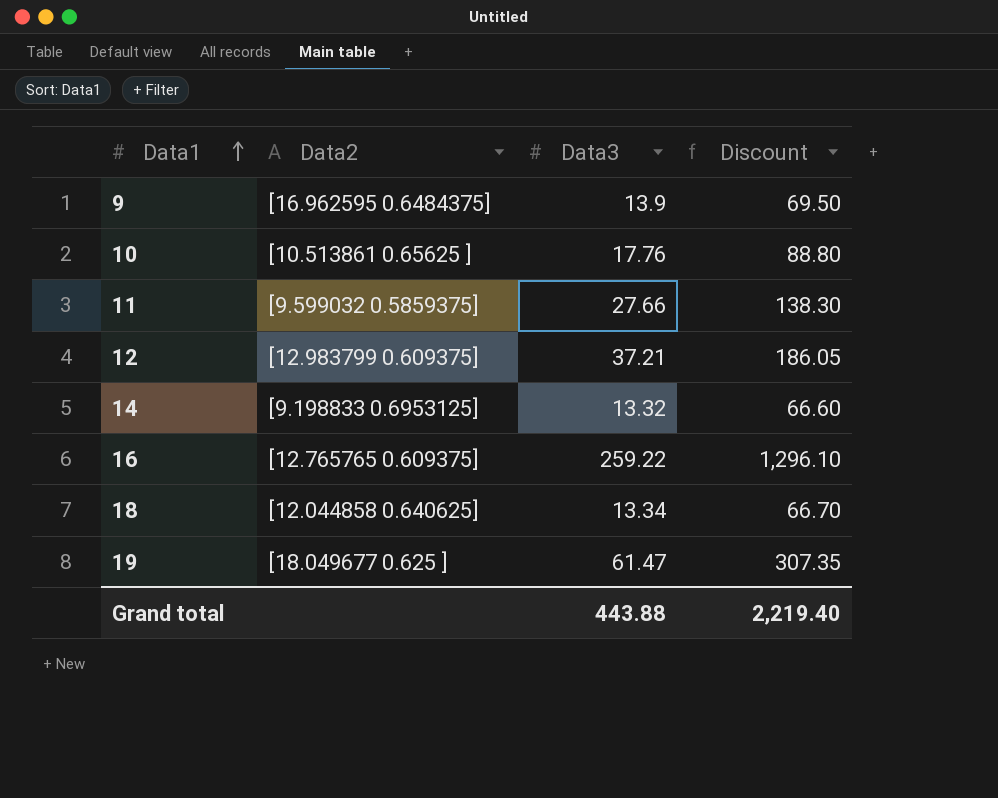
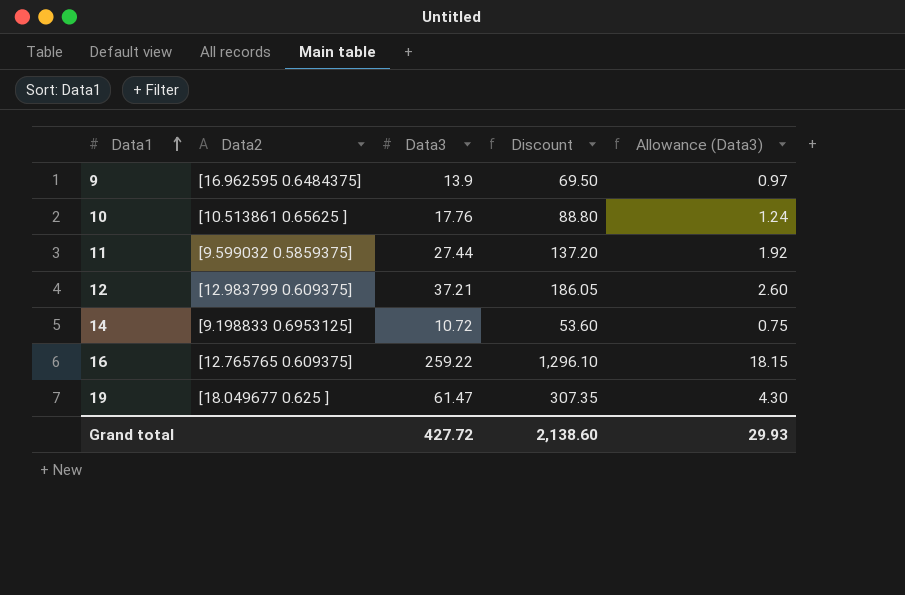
column Allowance (Data3) | formula: none -> [Data3] * 0.07
row 18: [12.044858 0.640625] | 13.34 | 66.70 -> none
11 | Data3: 27.66 -> 27.44
11 | Discount: 138.30 -> 137.20
14 | Data3: 13.32 -> 10.72
14 | Discount: 66.60 -> 53.60
Grand total | Data3: 443.88 -> 427.72
Grand total | Discount: 2,219.40 -> 2,138.60

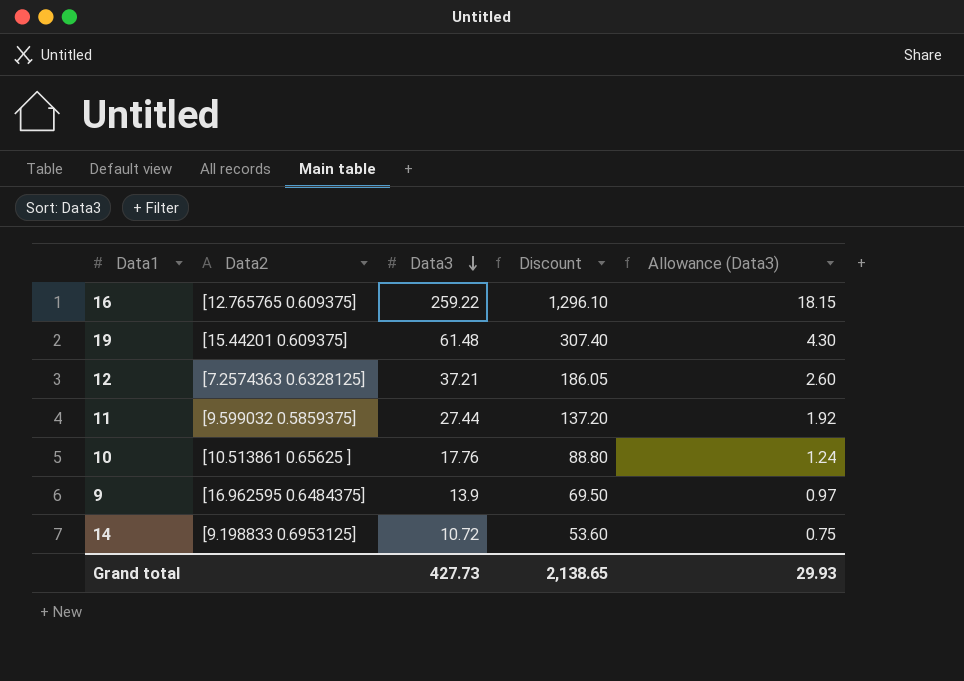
row order: Data1 ascending -> Data3 descending
19 | Data2: [18.049677 0.625 ] -> [15.44201 0.609375]
19 | Data3: 61.47 -> 61.48
19 | Discount: 307.35 -> 307.40
12 | Data2: [12.983799 0.609375] -> [7.2574363 0.6328125]
Grand total | Data3: 427.72 -> 427.73
Grand total | Discount: 2,138.60 -> 2,138.65

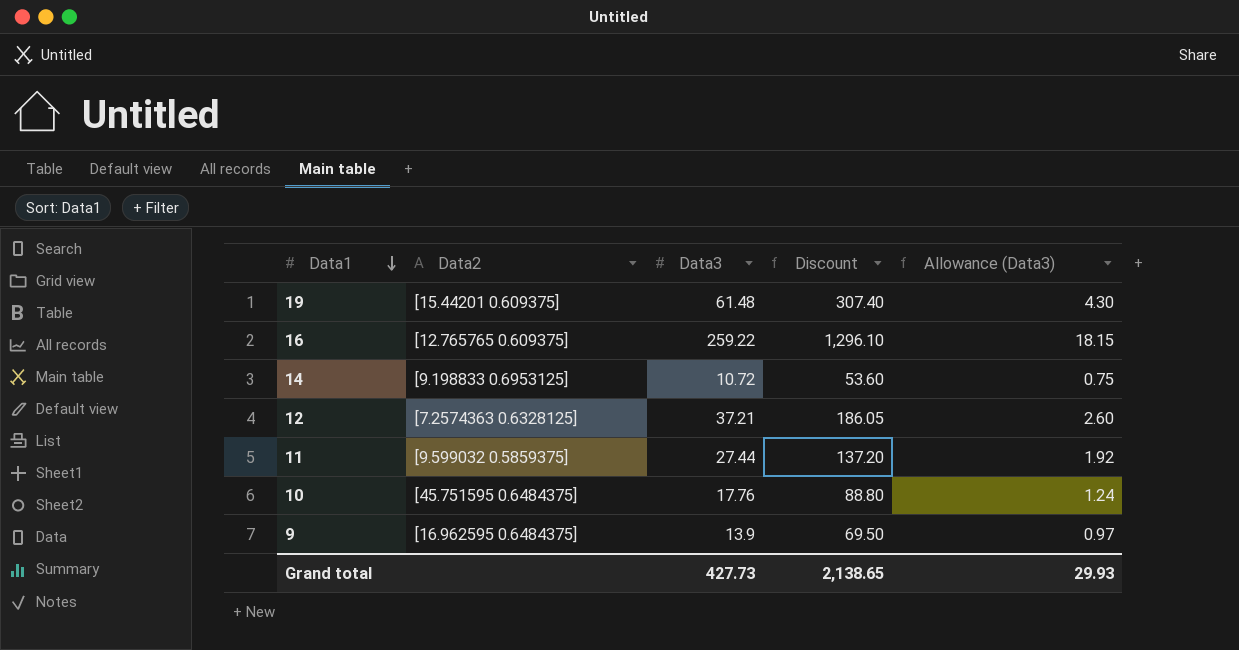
row order: Data3 descending -> Data1 descending
10 | Data2: [10.513861 0.65625 ] -> [45.751595 0.6484375]

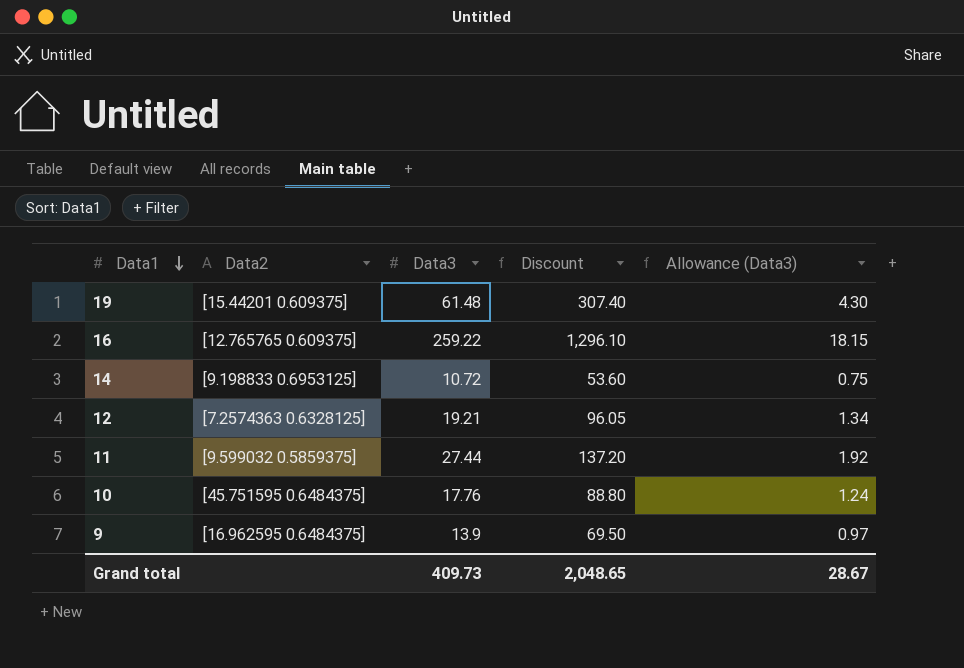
12 | Data3: 37.21 -> 19.21
12 | Discount: 186.05 -> 96.05
12 | Allowance (Data3): 2.60 -> 1.34
Grand total | Data3: 427.73 -> 409.73
Grand total | Discount: 2,138.65 -> 2,048.65
Grand total | Allowance (Data3): 29.93 -> 28.67

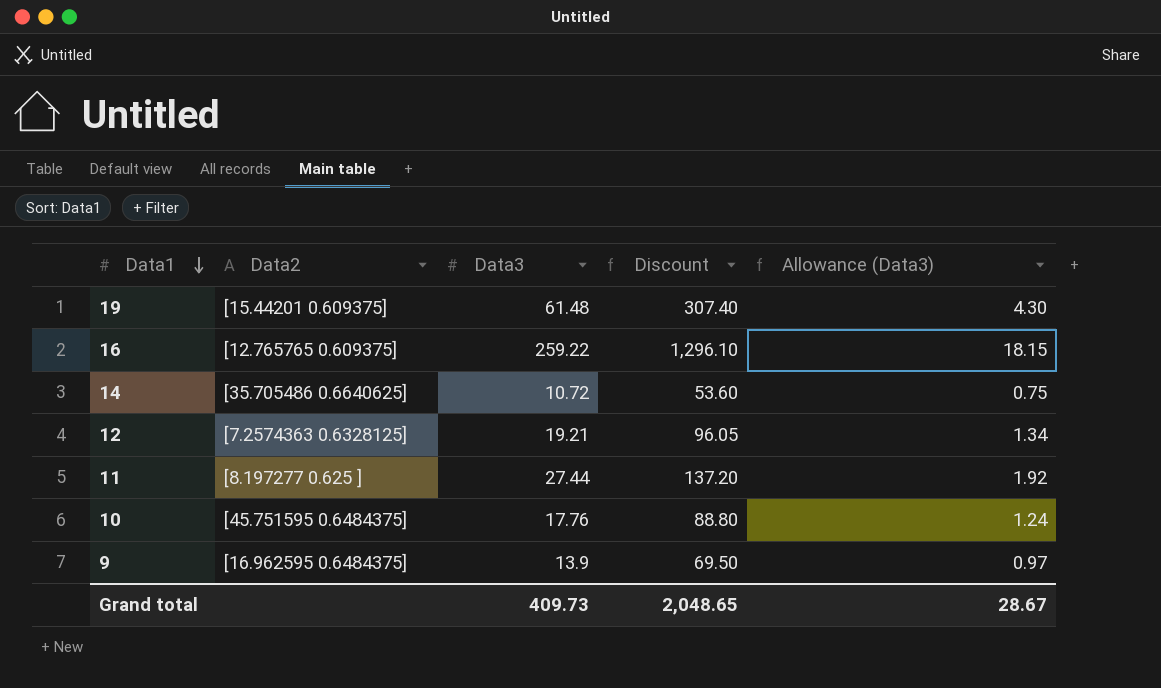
14 | Data2: [9.198833 0.6953125] -> [35.705486 0.6640625]
11 | Data2: [9.599032 0.5859375] -> [8.197277 0.625 ]

